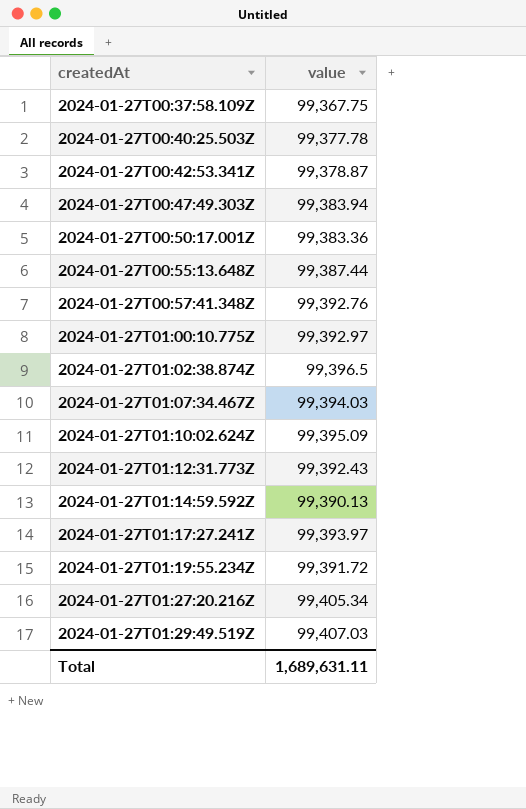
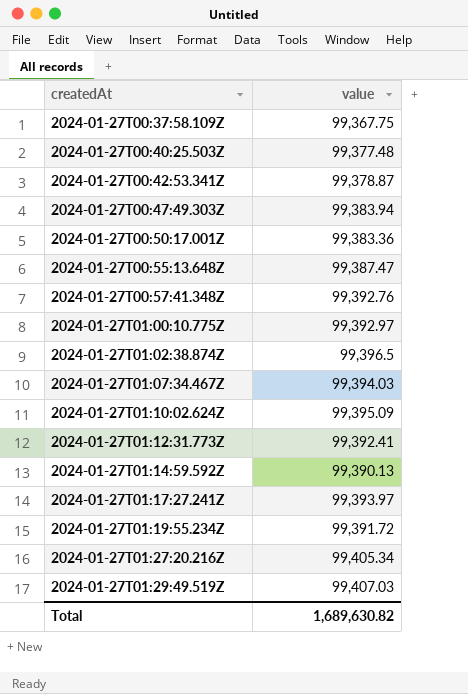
2024-01-27T00:40:25.503Z | value: 99,377.78 -> 99,377.48
2024-01-27T00:55:13.648Z | value: 99,387.44 -> 99,387.47
2024-01-27T01:12:31.773Z | value: 99,392.43 -> 99,392.41
Total | value: 1,689,631.11 -> 1,689,630.82

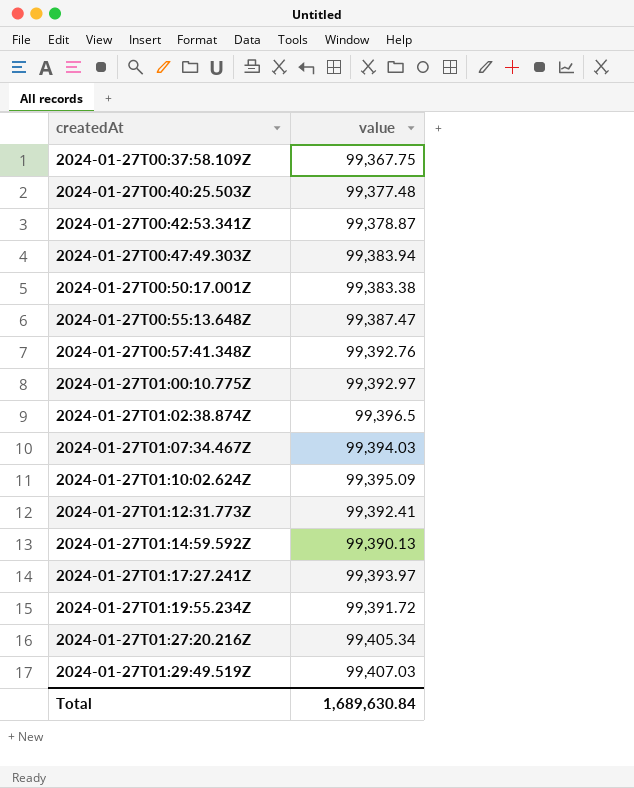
2024-01-27T00:50:17.001Z | value: 99,383.36 -> 99,383.38
Total | value: 1,689,630.82 -> 1,689,630.84

